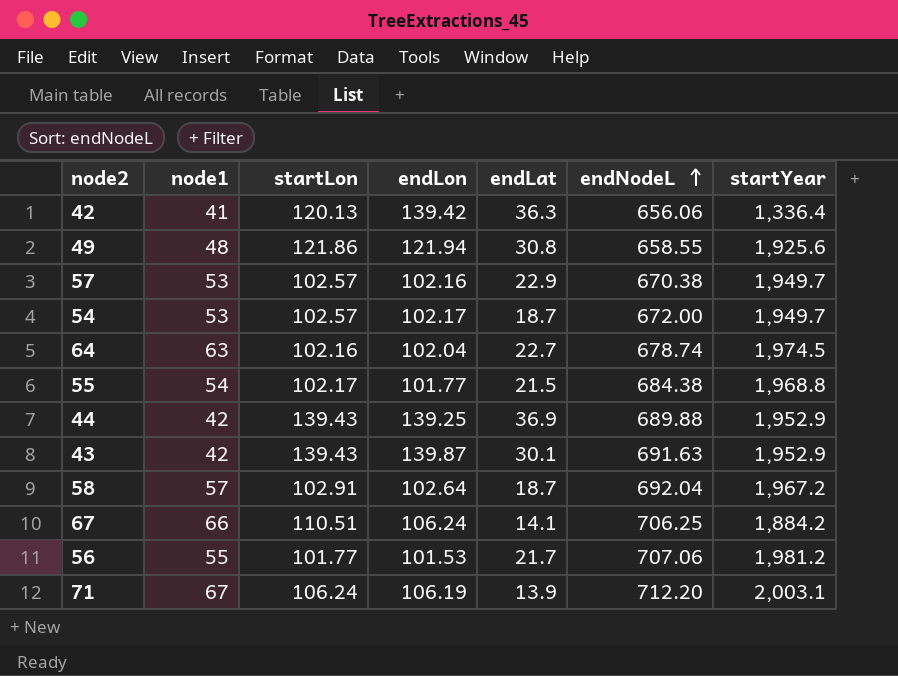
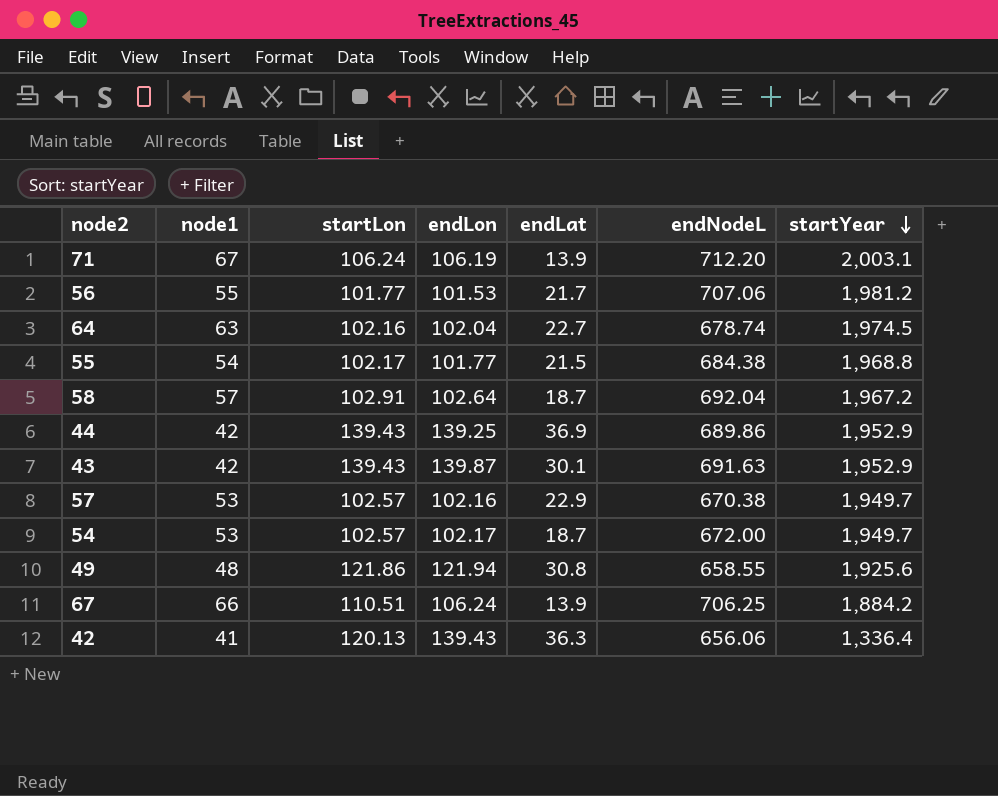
row order: endNodeL ascending -> startYear descending
44 | endNodeL: 689.88 -> 689.86
67 | endLat: 14.1 -> 13.9
42 | endLon: 139.42 -> 139.43

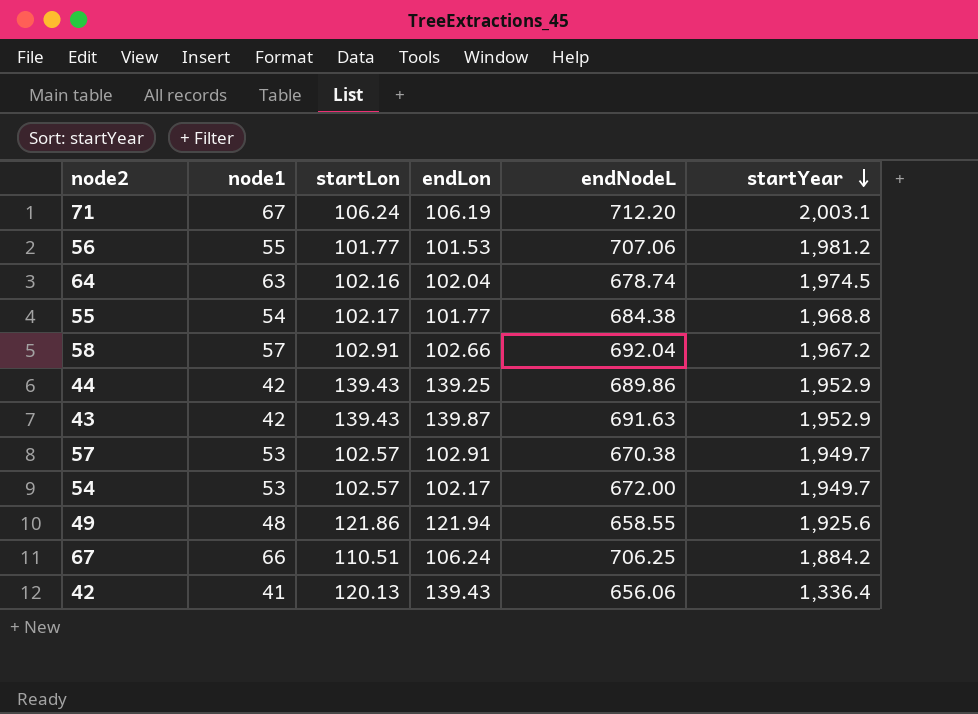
column endLat | position: 5 -> none
58 | endLon: 102.64 -> 102.66
57 | endLon: 102.16 -> 102.91

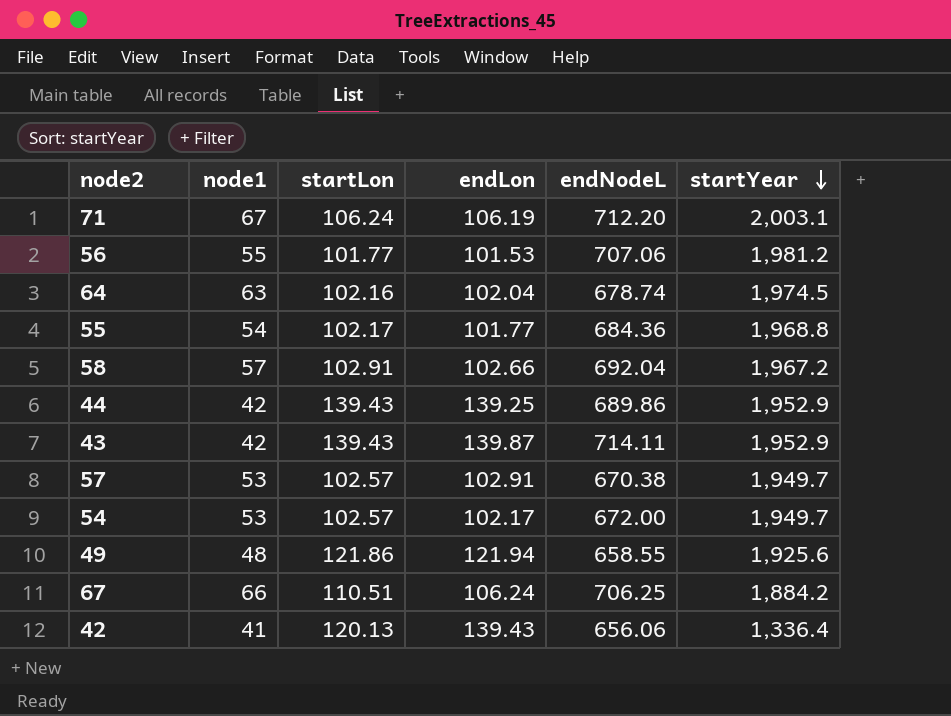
55 | endNodeL: 684.38 -> 684.36
43 | endNodeL: 691.63 -> 714.11

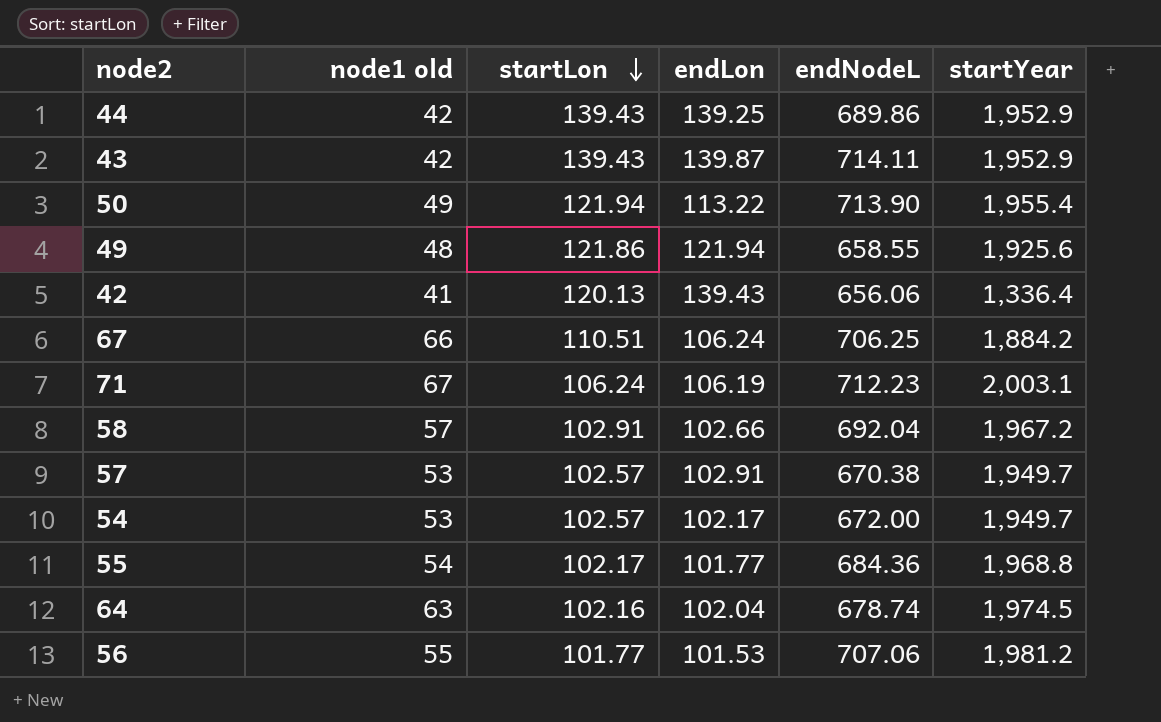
row order: startYear descending -> startLon descending
column name: node1 -> node1 old
row 50: none -> 49 | 121.94 | 113.22 | 713.90 | 1,955.4
71 | endNodeL: 712.20 -> 712.23

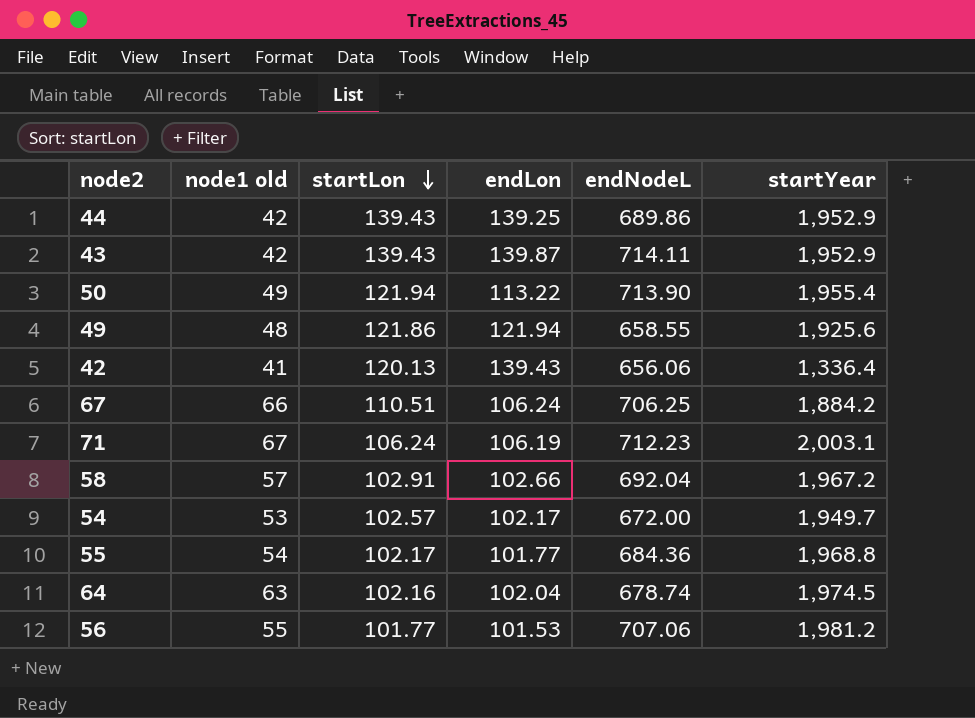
row 57: 53 | 102.57 | 102.91 | 670.38 | 1,949.7 -> none

